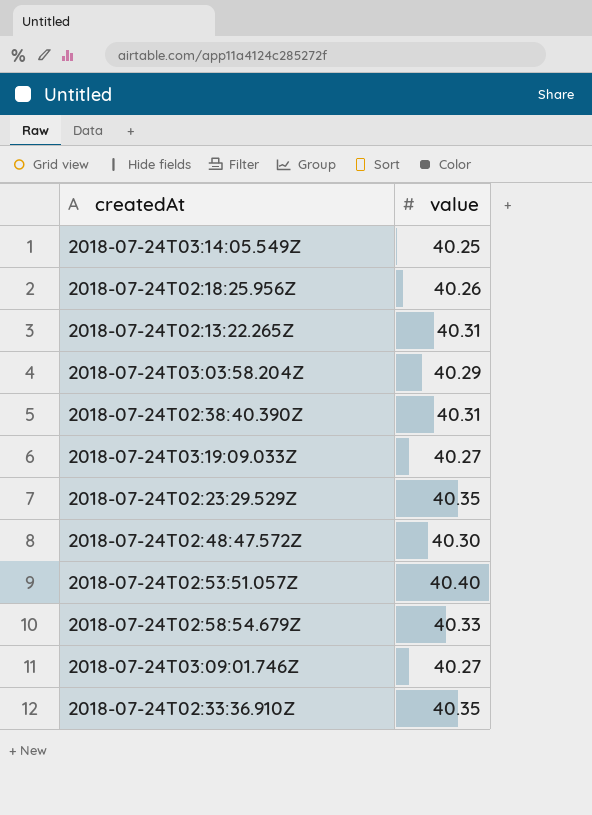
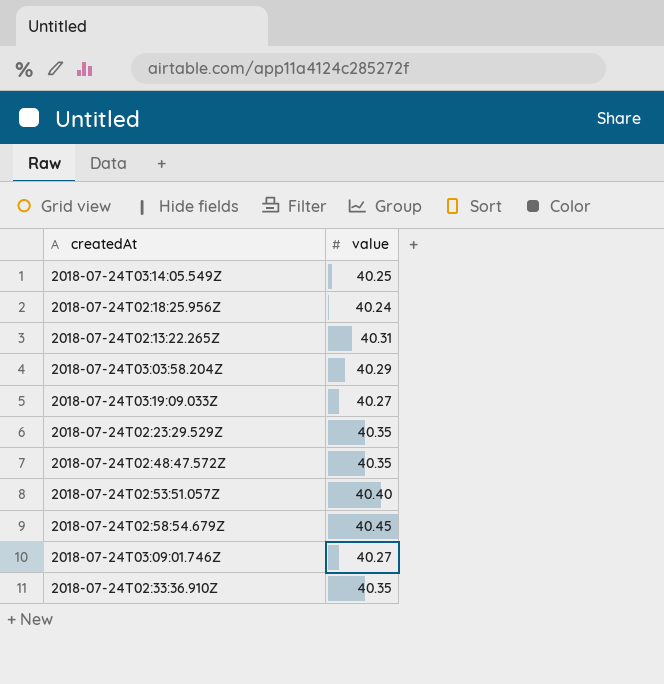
row 2018-07-24T02:38:40.390Z: 40.31 -> none
2018-07-24T02:18:25.956Z | value: 40.26 -> 40.24
2018-07-24T02:48:47.572Z | value: 40.30 -> 40.35
2018-07-24T02:58:54.679Z | value: 40.33 -> 40.45

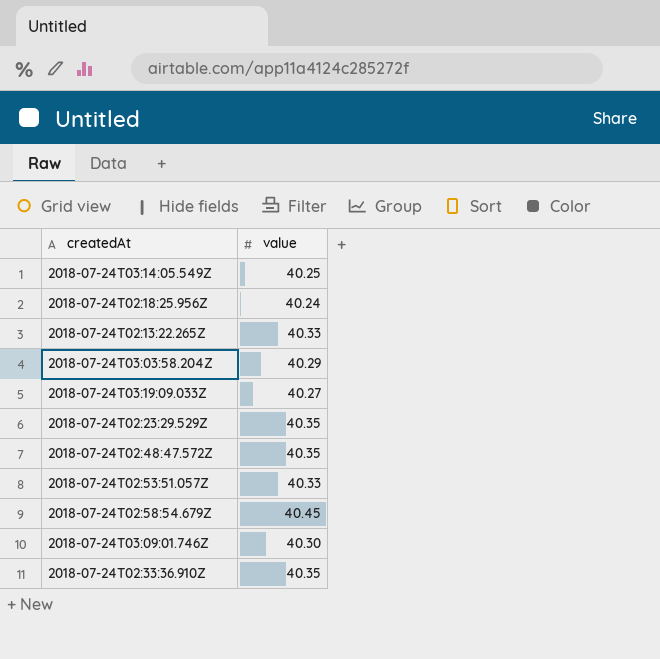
2018-07-24T02:13:22.265Z | value: 40.31 -> 40.33
2018-07-24T02:53:51.057Z | value: 40.40 -> 40.33
2018-07-24T03:09:01.746Z | value: 40.27 -> 40.30

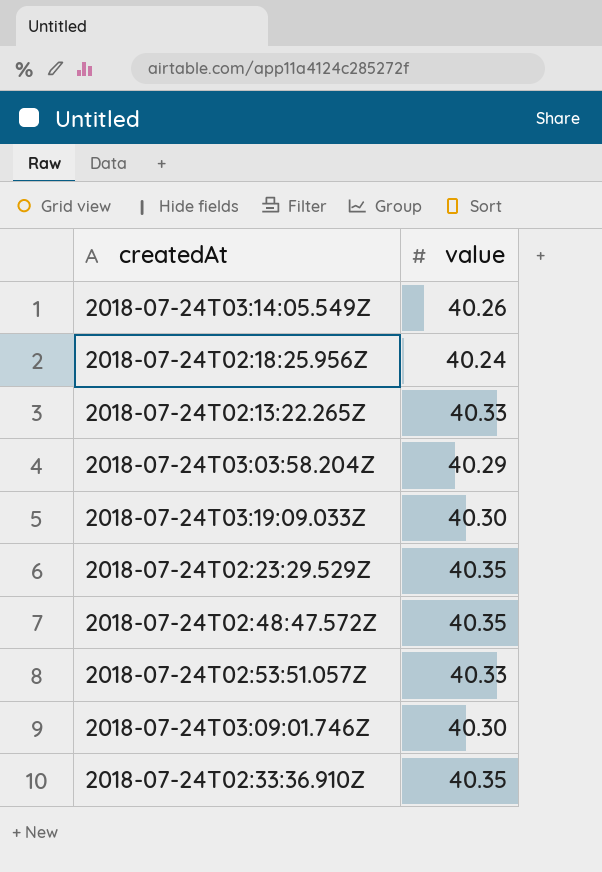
row 2018-07-24T02:58:54.679Z: 40.45 -> none
2018-07-24T03:14:05.549Z | value: 40.25 -> 40.26
2018-07-24T03:19:09.033Z | value: 40.27 -> 40.30

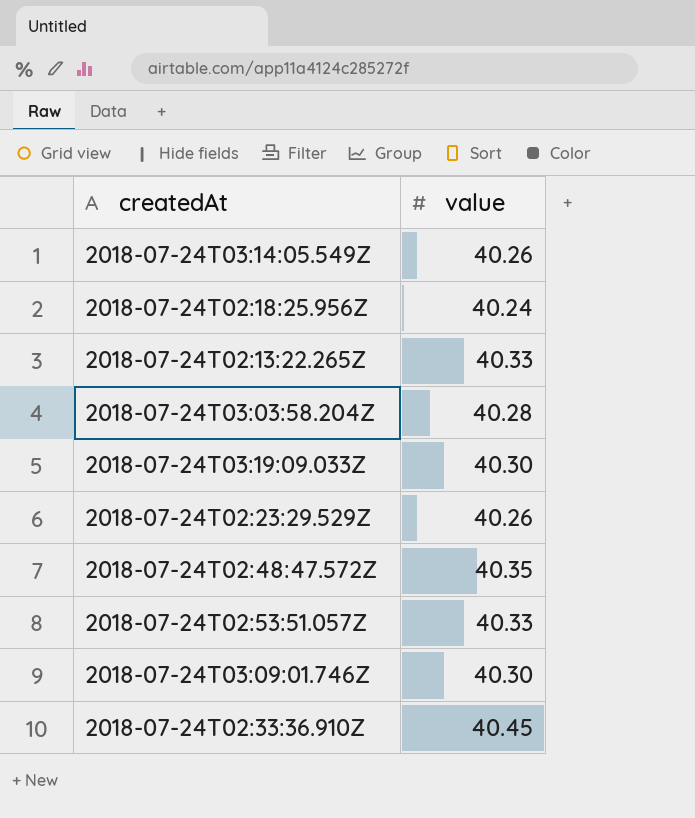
2018-07-24T03:03:58.204Z | value: 40.29 -> 40.28
2018-07-24T02:23:29.529Z | value: 40.35 -> 40.26
2018-07-24T02:33:36.910Z | value: 40.35 -> 40.45

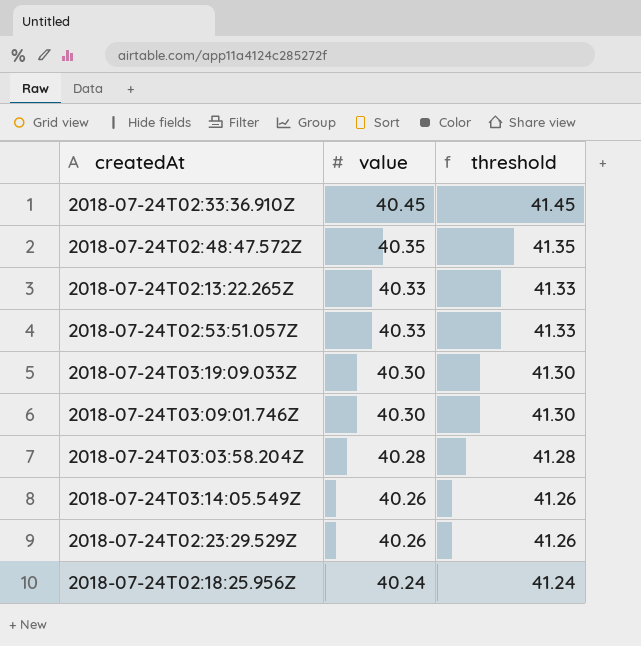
row order: none -> value descending
column threshold | formula: none -> [value] + 1

